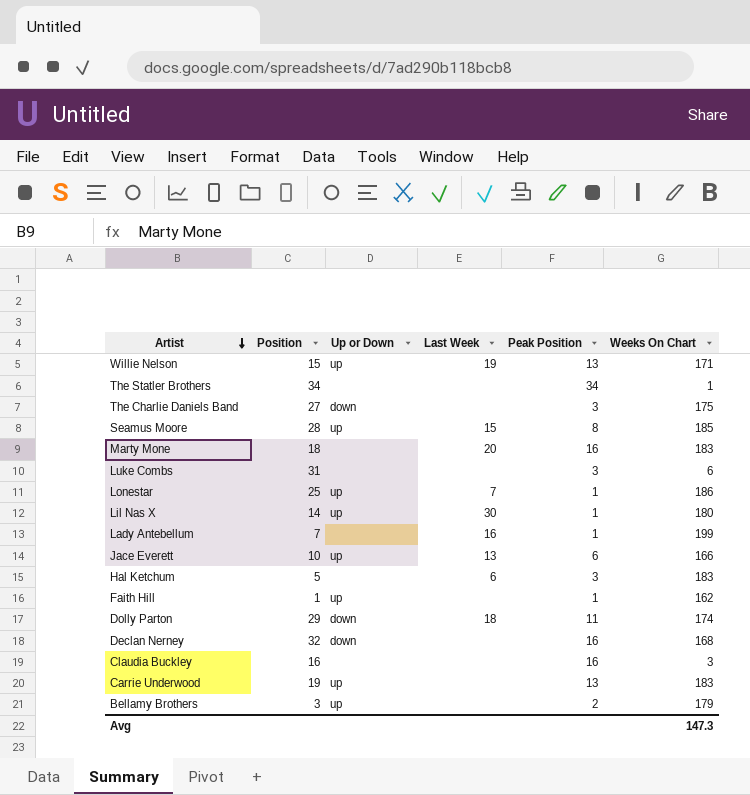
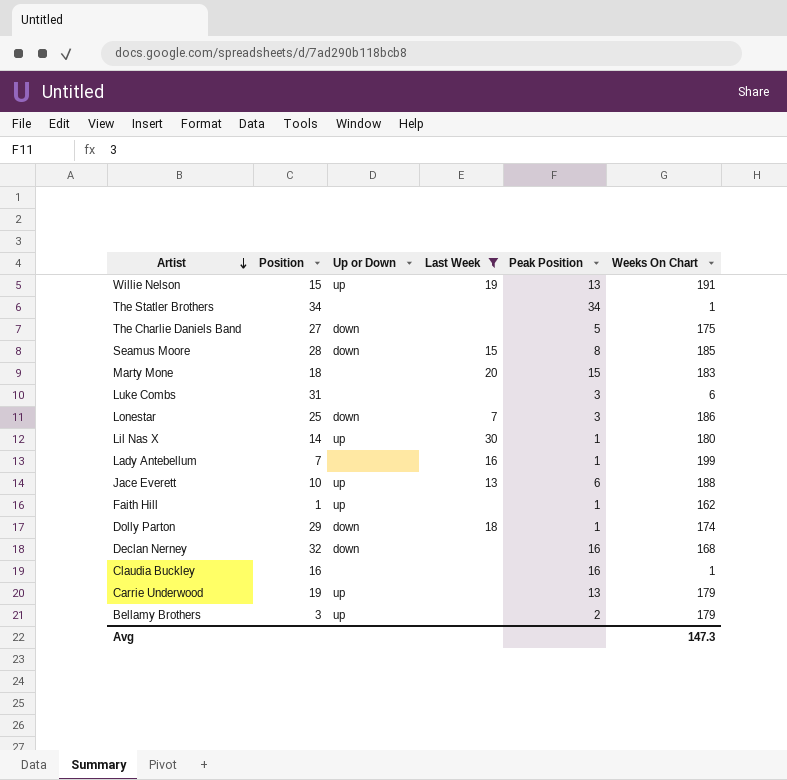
filter: none -> Last Week != 6
Willie Nelson | Weeks On Chart: 171 -> 191
The Charlie Daniels Band | Peak Position: 3 -> 5
Seamus Moore | Up or Down: up -> down
Marty Mone | Peak Position: 16 -> 15
Lonestar | Up or Down: up -> down
Lonestar | Peak Position: 1 -> 3
Jace Everett | Weeks On Chart: 166 -> 188
Dolly Parton | Peak Position: 11 -> 1
Claudia Buckley | Weeks On Chart: 3 -> 1
Carrie Underwood | Weeks On Chart: 183 -> 179

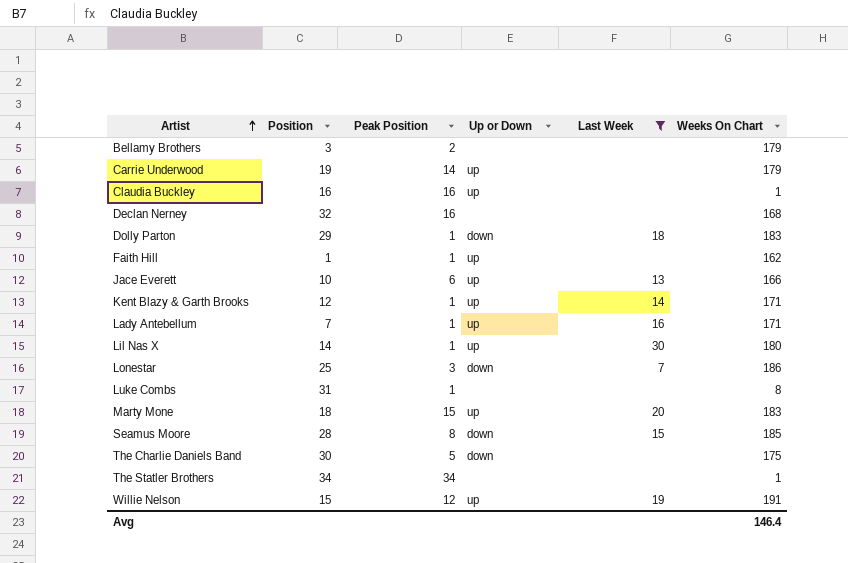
row order: Artist descending -> Artist ascending
column Peak Position | position: 5 -> 3
Bellamy Brothers | Up or Down: up -> none
Carrie Underwood | Peak Position: 13 -> 14
Claudia Buckley | Up or Down: none -> up
Declan Nerney | Up or Down: down -> none
Dolly Parton | Weeks On Chart: 174 -> 183
Jace Everett | Weeks On Chart: 188 -> 166
row Kent Blazy & Garth Brooks: none -> 12 | 1 | up | 14 | 171
Lady Antebellum | Up or Down: none -> up
Lady Antebellum | Weeks On Chart: 199 -> 171
Luke Combs | Peak Position: 3 -> 1
Luke Combs | Weeks On Chart: 6 -> 8
Marty Mone | Up or Down: none -> up
The Charlie Daniels Band | Position: 27 -> 30
Willie Nelson | Peak Position: 13 -> 12
Avg | Weeks On Chart: 147.3 -> 146.4

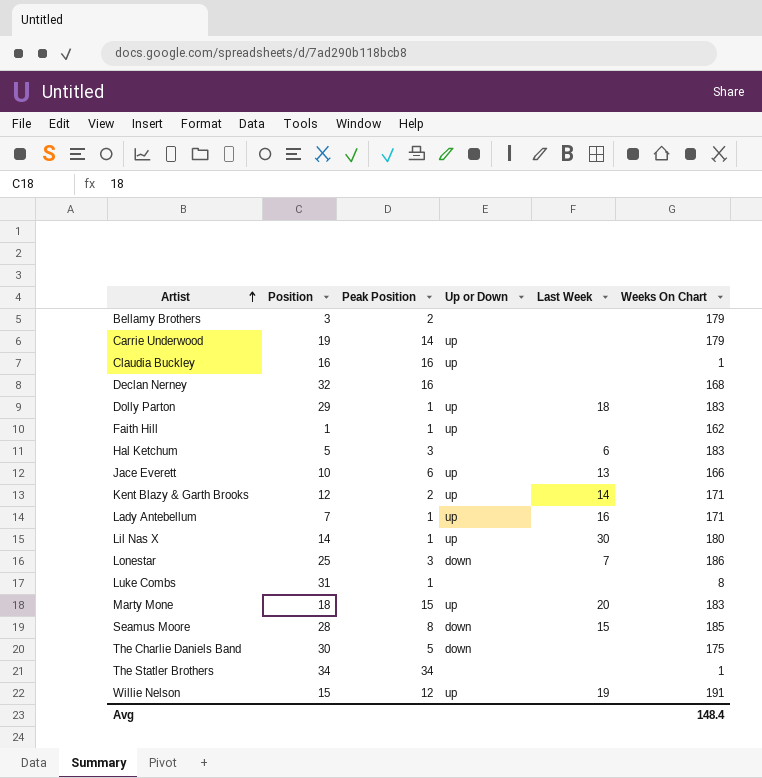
filter: Last Week != 6 -> none
Dolly Parton | Up or Down: down -> up
Kent Blazy & Garth Brooks | Peak Position: 1 -> 2
Avg | Weeks On Chart: 146.4 -> 148.4

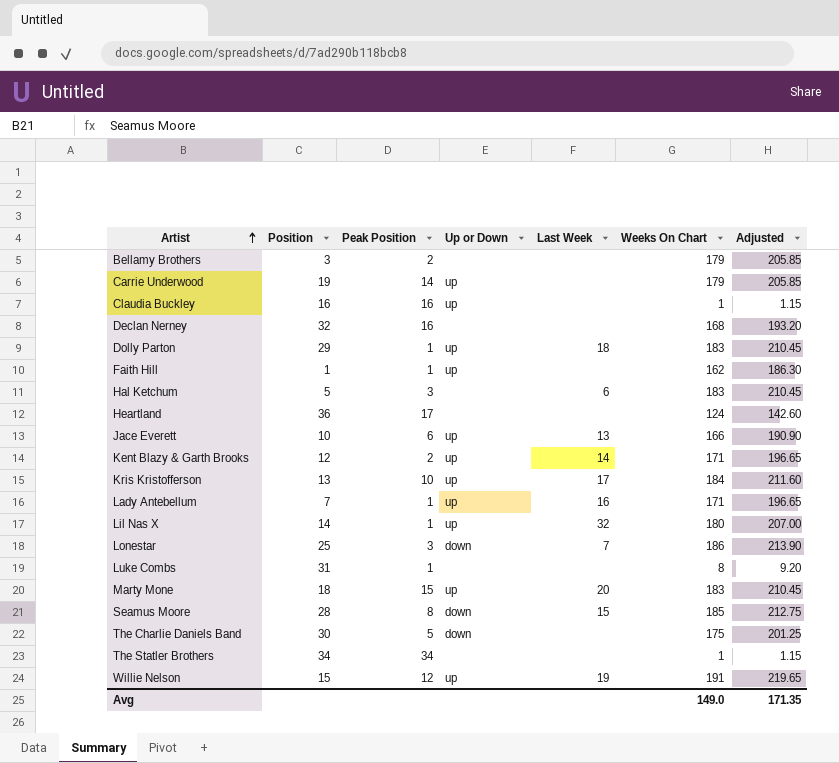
column Adjusted | formula: none -> [Weeks On Chart] * 1.15
row Heartland: none -> 36 | 17 | none | none | 124 | 142.60
row Kris Kristofferson: none -> 13 | 10 | up | 17 | 184 | 211.60
Lil Nas X | Last Week: 30 -> 32
Avg | Weeks On Chart: 148.4 -> 149.0

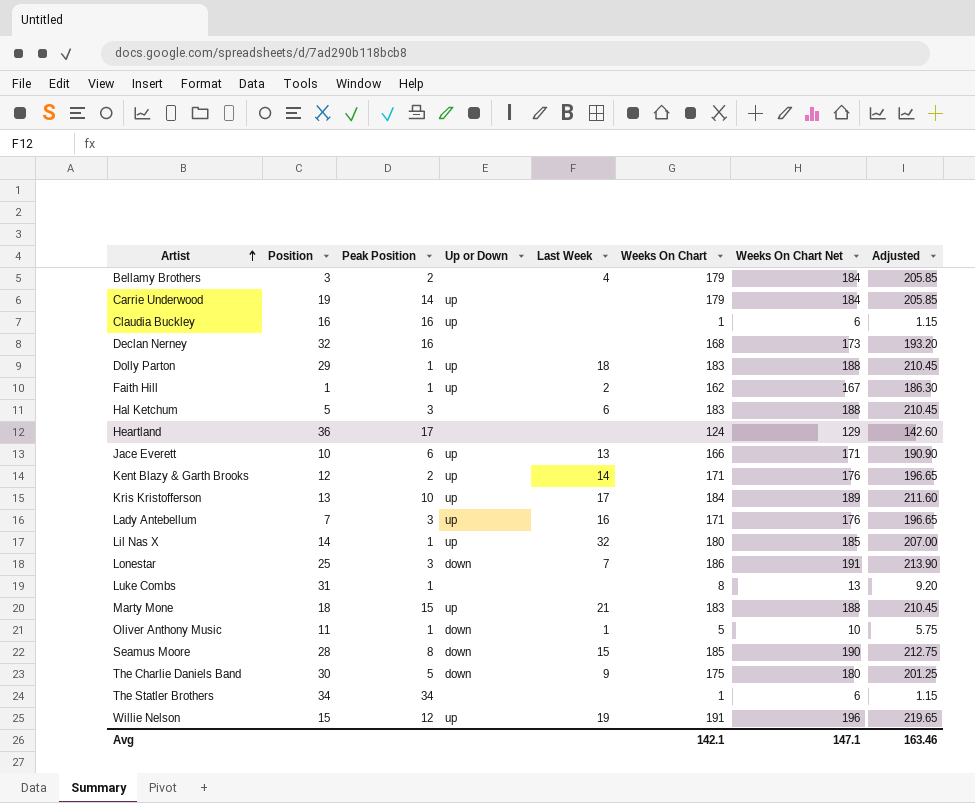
column Weeks On Chart Net | formula: none -> [Weeks On Chart] + 5
Bellamy Brothers | Last Week: none -> 4
Faith Hill | Last Week: none -> 2
Lady Antebellum | Peak Position: 1 -> 3
Marty Mone | Last Week: 20 -> 21
row Oliver Anthony Music: none -> 11 | 1 | down | 1 | 5 | 10 | 5.75
The Charlie Daniels Band | Last Week: none -> 9
Avg | Weeks On Chart: 149.0 -> 142.1
Avg | Adjusted: 171.35 -> 163.46

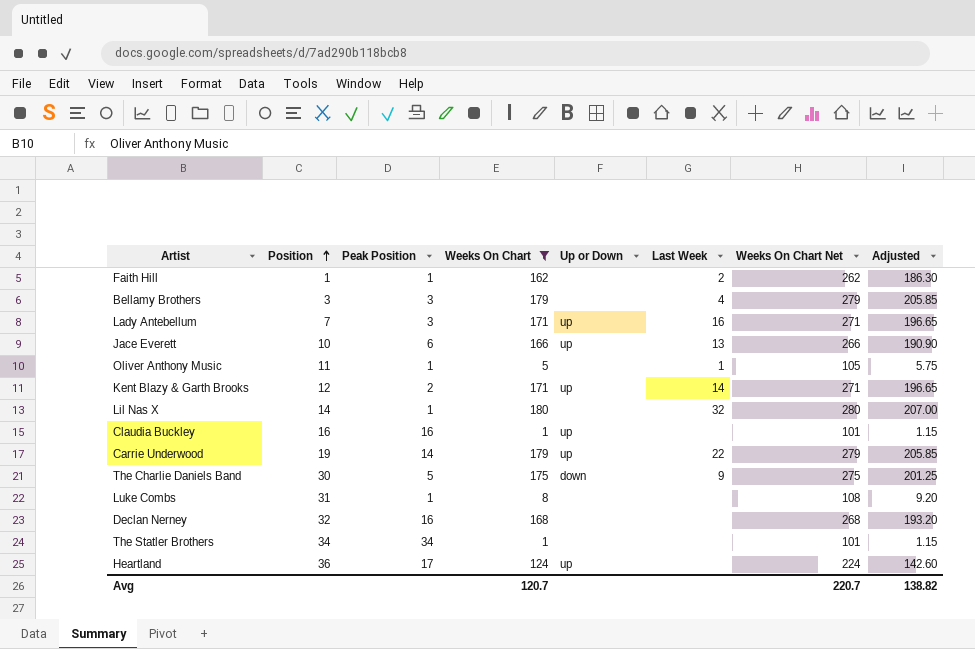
filter: none -> Weeks On Chart <= 180
row order: Artist ascending -> Position ascending
column Weeks On Chart | position: 6 -> 4
column Weeks On Chart Net | formula: [Weeks On Chart] + 5 -> [Weeks On Chart] + 100
Faith Hill | Up or Down: up -> none
Bellamy Brothers | Peak Position: 2 -> 3
Oliver Anthony Music | Up or Down: down -> none
Lil Nas X | Up or Down: up -> none
Carrie Underwood | Last Week: none -> 22
Heartland | Up or Down: none -> up
Avg | Weeks On Chart: 142.1 -> 120.7
Avg | Weeks On Chart Net: 147.1 -> 220.7
Avg | Adjusted: 163.46 -> 138.82

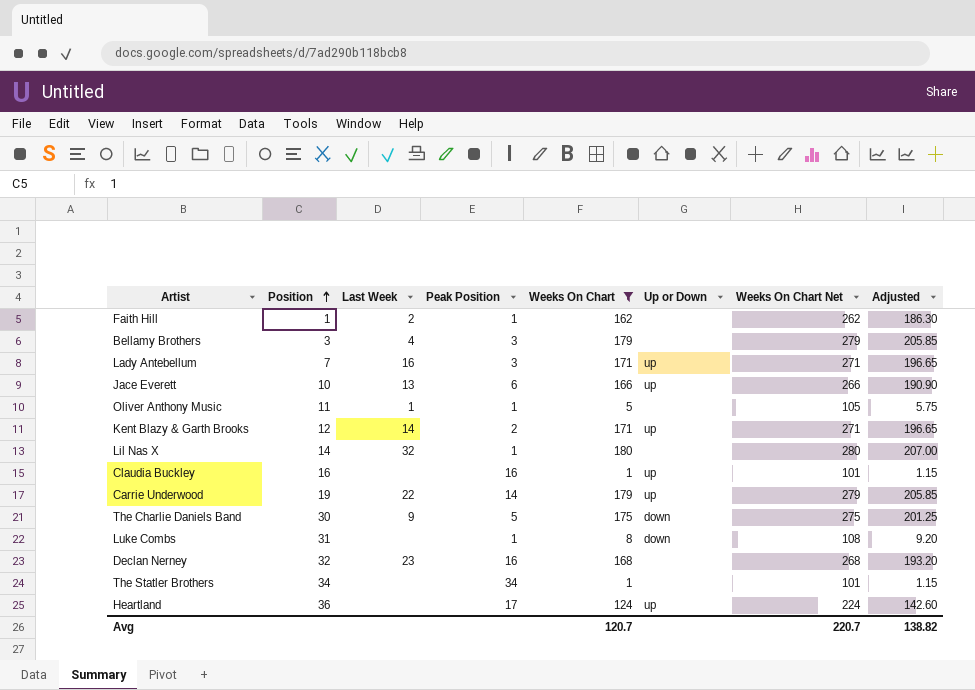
column Last Week | position: 6 -> 3
Luke Combs | Up or Down: none -> down
Declan Nerney | Last Week: none -> 23

